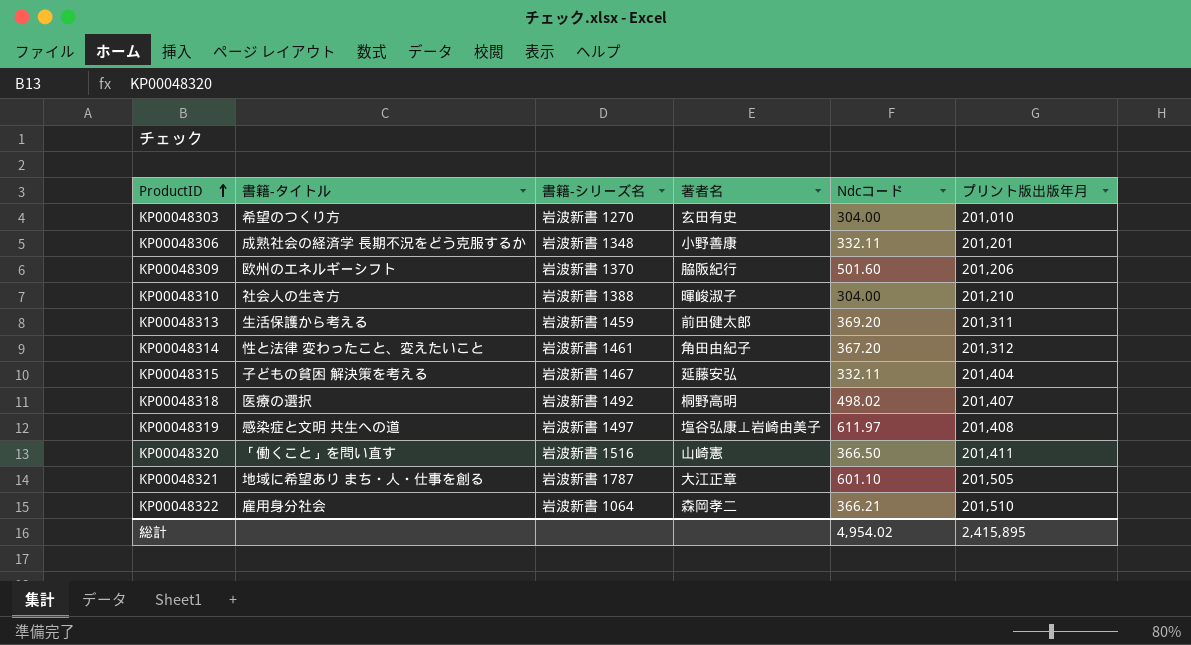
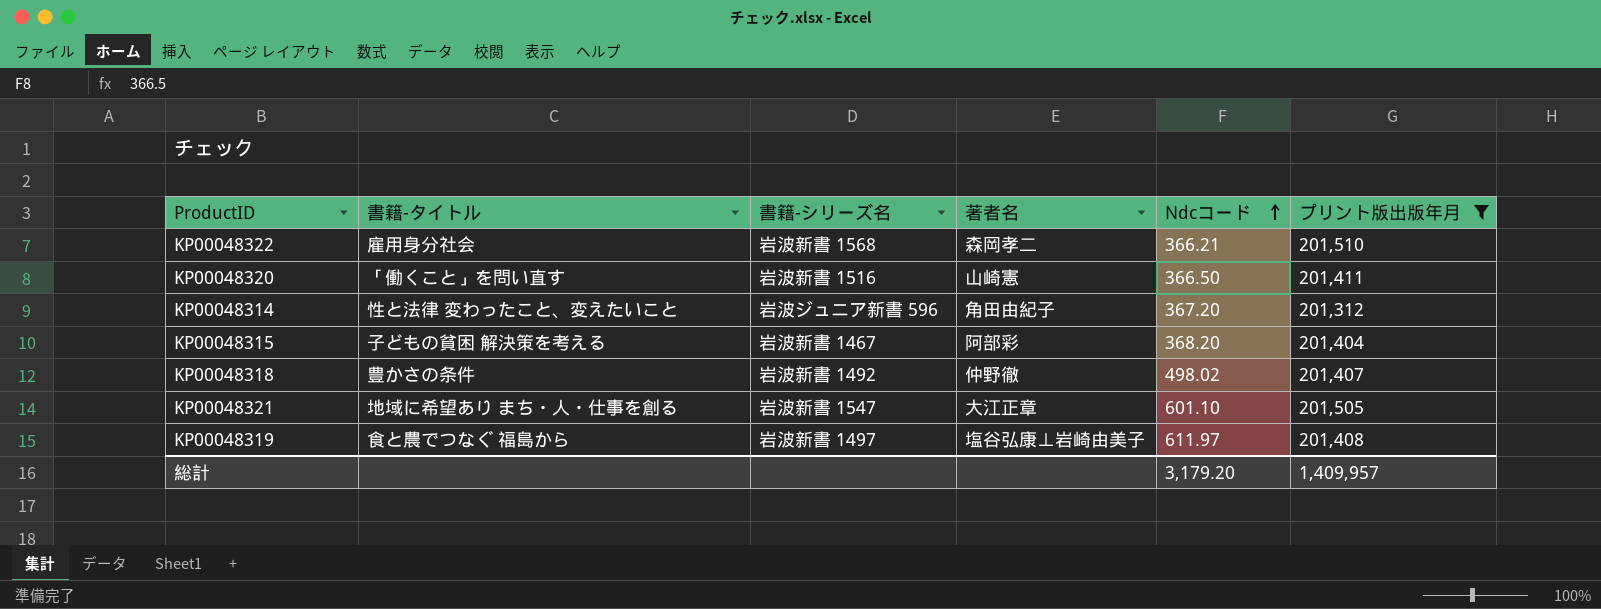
filter: none -> プリント版出版年月 >= 201,312
row order: ProductID ascending -> Ndcコード ascending
KP00048322 | 書籍-シリーズ名: 岩波新書 1064 -> 岩波新書 1568
KP00048314 | 書籍-シリーズ名: 岩波新書 1461 -> 岩波ジュニア新書 596
KP00048315 | 著者名: 延藤安弘 -> 阿部彩
KP00048315 | Ndcコード: 332.11 -> 368.20
KP00048318 | 書籍-タイトル: 医療の選択 -> 豊かさの条件
KP00048318 | 著者名: 桐野高明 -> 仲野徹
KP00048321 | 書籍-シリーズ名: 岩波新書 1787 -> 岩波新書 1547
KP00048319 | 書籍-タイトル: 感染症と文明 共生への道 -> 食と農でつなぐ 福島から
総計 | Ndcコード: 4,954.02 -> 3,179.20
総計 | プリント版出版年月: 2,415,895 -> 1,409,957

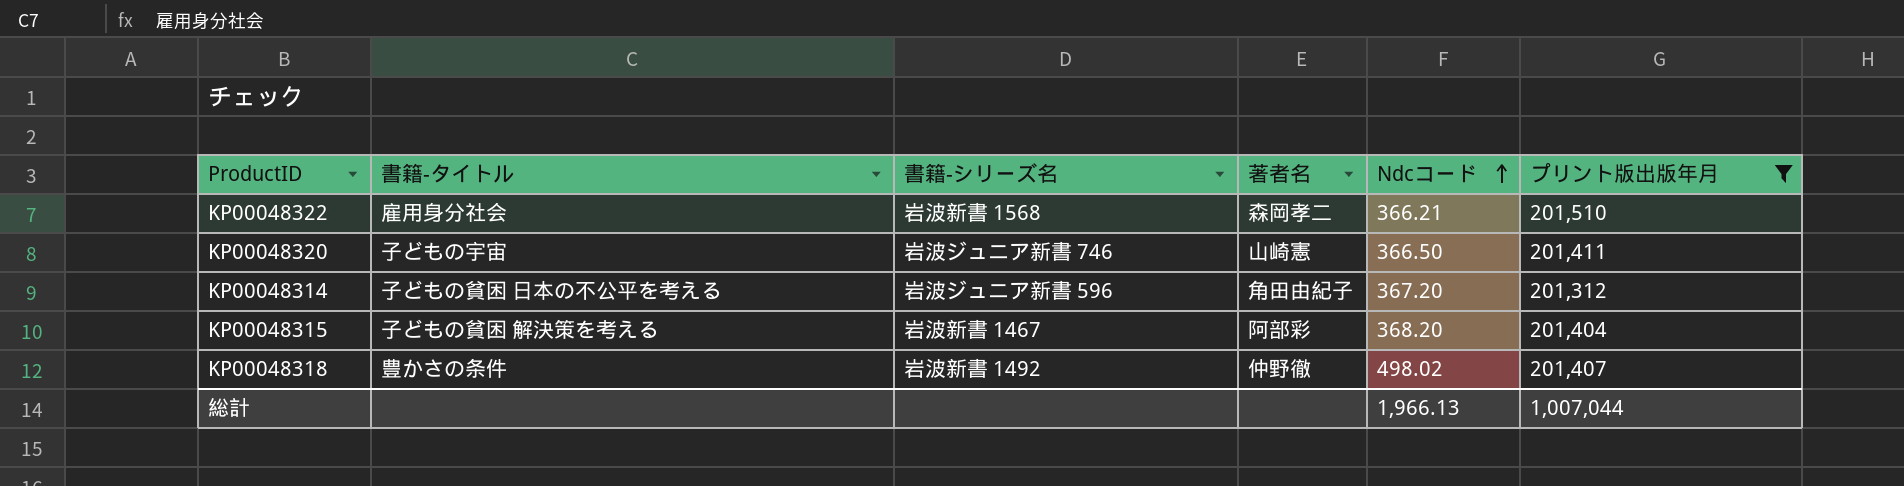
row KP00048321: 地域に希望あり まち・人・仕事を創る | 岩波新書 1547 | 大江正章 | 601.10 | 201,505 -> none
row KP00048319: 食と農でつなぐ 福島から | 岩波新書 1497 | 塩谷弘康⊥岩崎由美子 | 611.97 | 201,408 -> none
KP00048320 | 書籍-タイトル: 「働くこと」を問い直す -> 子どもの宇宙
KP00048320 | 書籍-シリーズ名: 岩波新書 1516 -> 岩波ジュニア新書 746
KP00048314 | 書籍-タイトル: 性と法律 変わったこと、変えたいこと -> 子どもの貧困 日本の不公平を考える
総計 | Ndcコード: 3,179.20 -> 1,966.13
総計 | プリント版出版年月: 1,409,957 -> 1,007,044

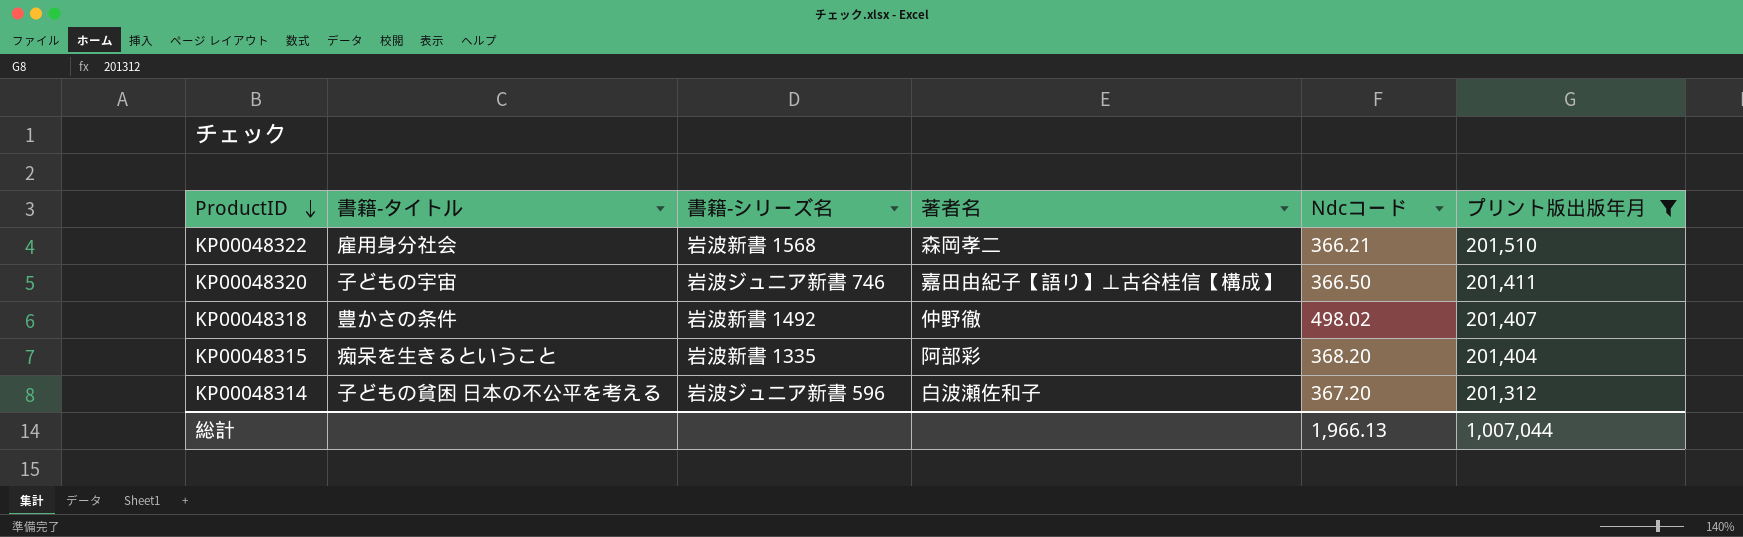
row order: Ndcコード ascending -> ProductID descending
KP00048320 | 著者名: 山崎憲 -> 嘉田由紀子【語り】⊥古谷桂信【構成】
KP00048315 | 書籍-タイトル: 子どもの貧困 解決策を考える -> 痴呆を生きるということ
KP00048315 | 書籍-シリーズ名: 岩波新書 1467 -> 岩波新書 1335
KP00048314 | 著者名: 角田由紀子 -> 白波瀬佐和子

